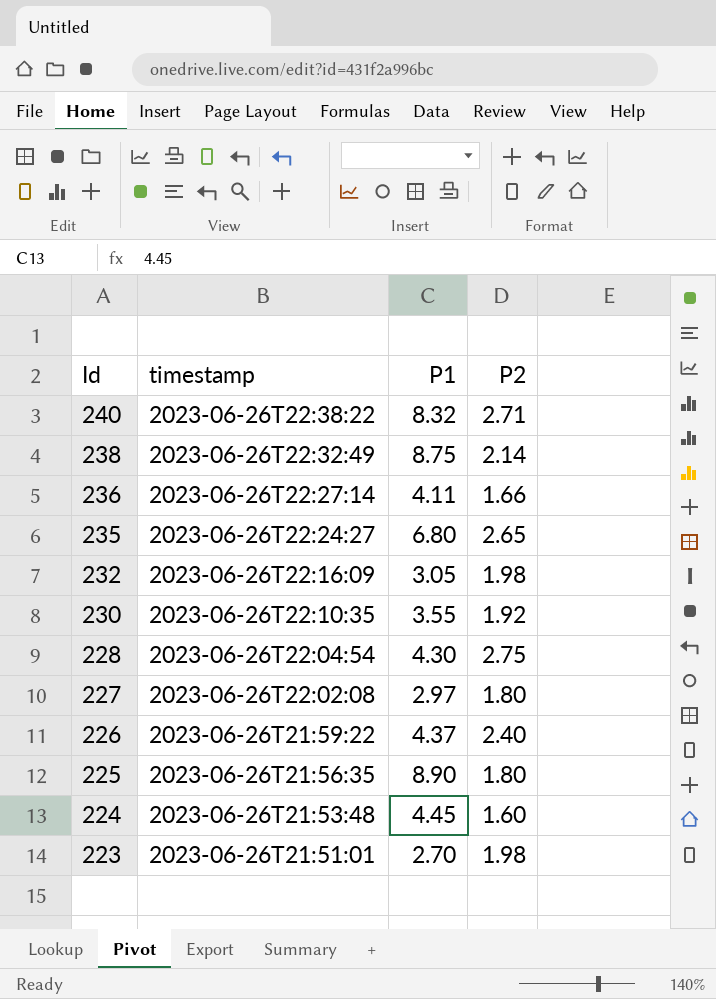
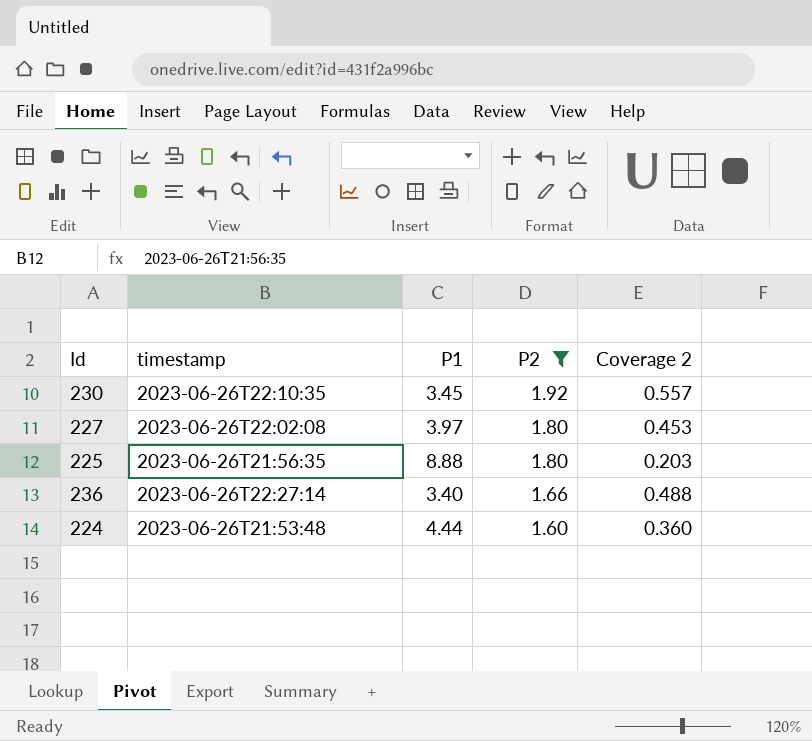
filter: none -> P2 <= 1.92
row order: Id descending -> P2 descending
column Coverage 2 | formula: none -> [P2] / [P1]
230 | P1: 3.55 -> 3.45
227 | P1: 2.97 -> 3.97
225 | P1: 8.90 -> 8.88
236 | P1: 4.11 -> 3.40
224 | P1: 4.45 -> 4.44

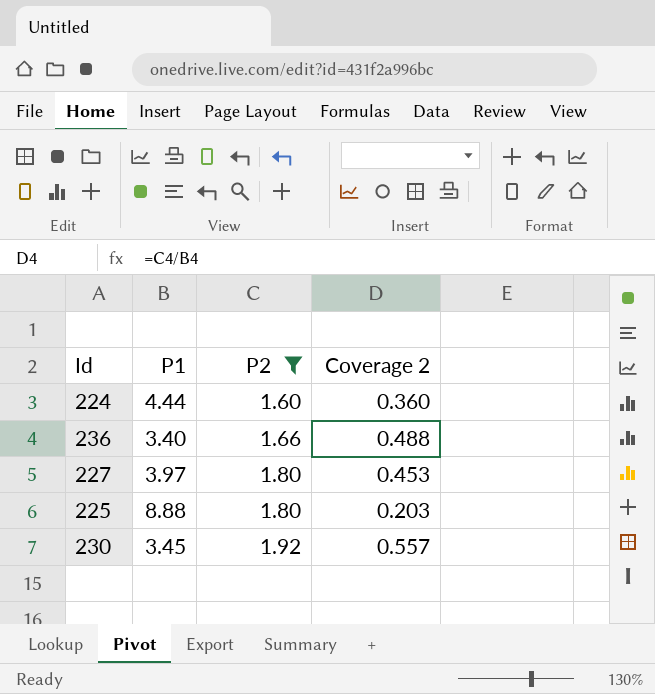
row order: P2 descending -> P2 ascending
column timestamp | position: 2 -> none

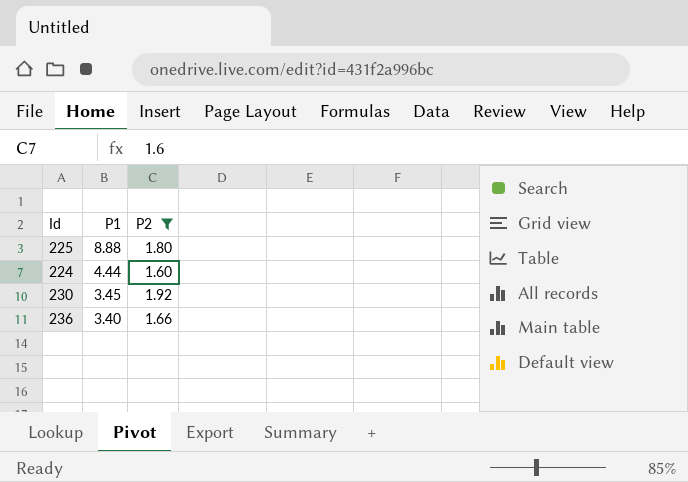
row order: P2 ascending -> P1 descending
column Coverage 2 | formula: [P2] / [P1] -> none
row 227: 3.97 | 1.80 | 0.453 -> none

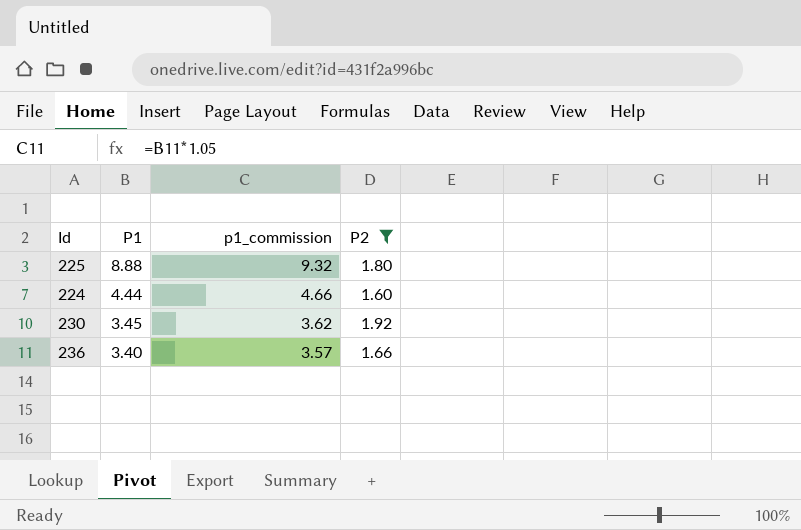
column p1_commission | formula: none -> [P1] * 1.05

